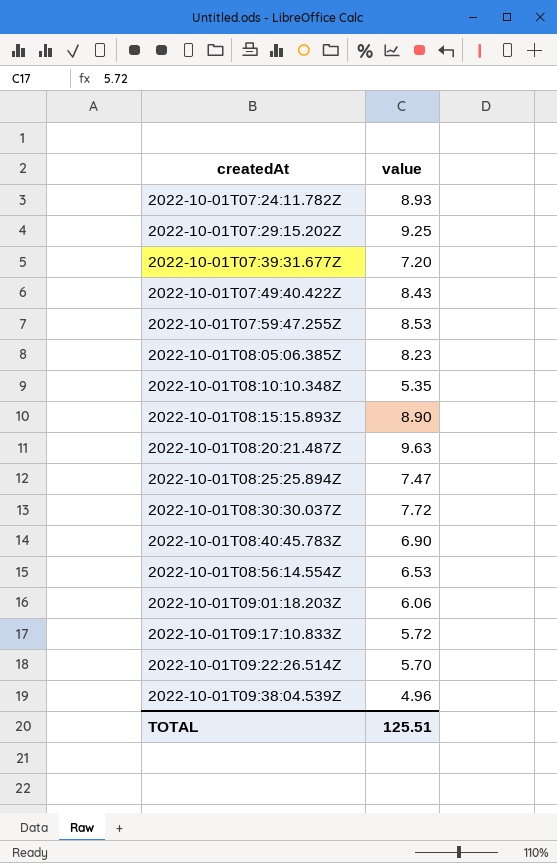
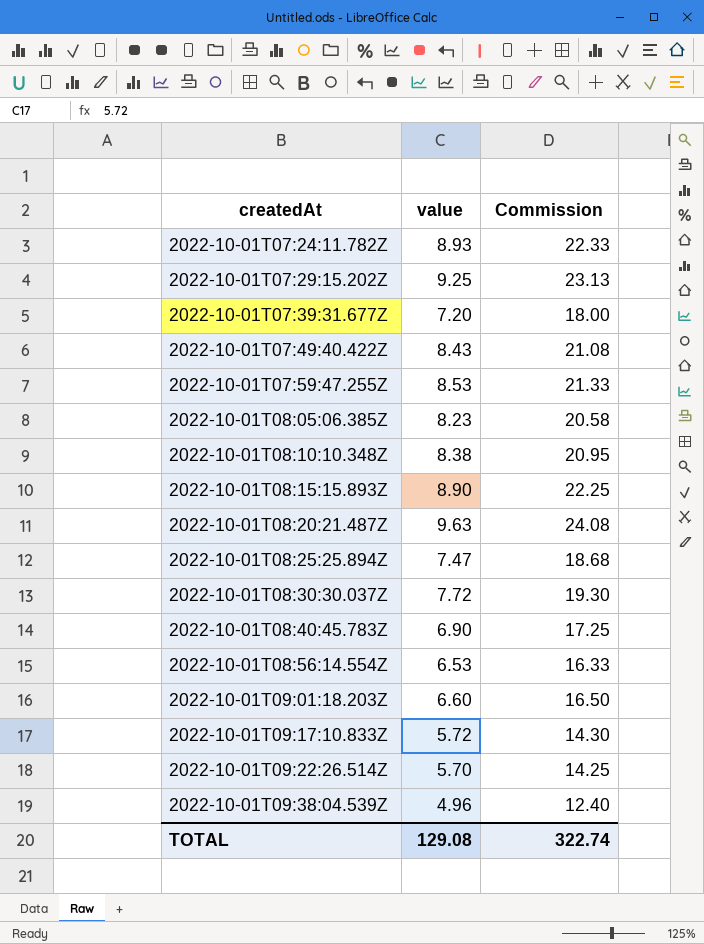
column Commission | formula: none -> [value] * 2.5
2022-10-01T08:10:10.348Z | value: 5.35 -> 8.38
2022-10-01T09:01:18.203Z | value: 6.06 -> 6.60
TOTAL | value: 125.51 -> 129.08

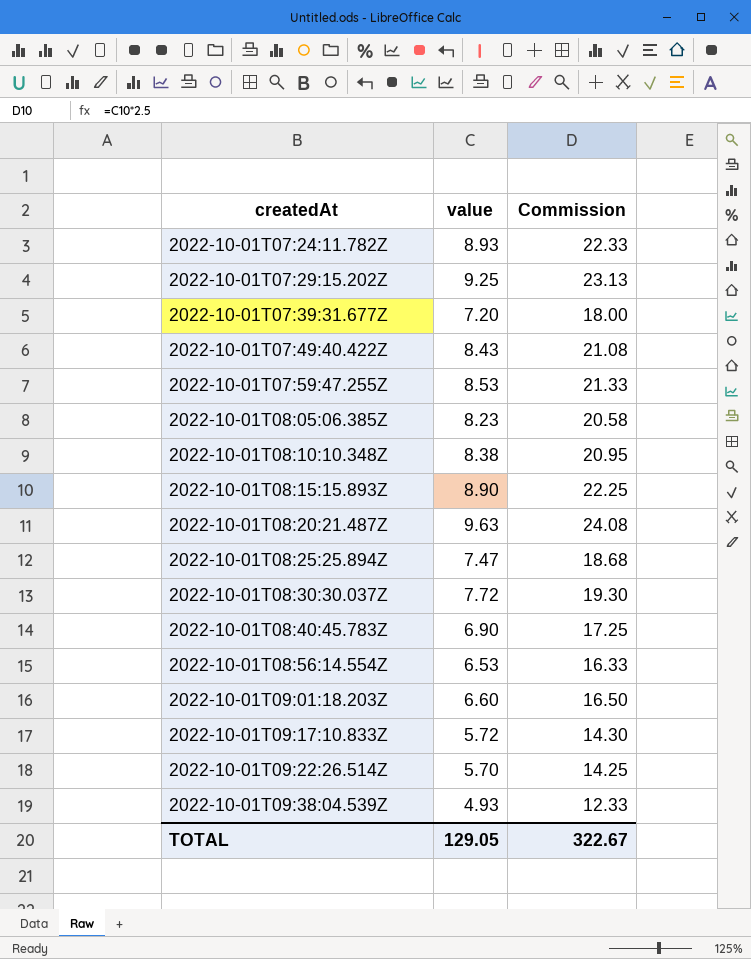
2022-10-01T09:38:04.539Z | value: 4.96 -> 4.93
2022-10-01T09:38:04.539Z | Commission: 12.40 -> 12.33
TOTAL | value: 129.08 -> 129.05
TOTAL | Commission: 322.74 -> 322.67

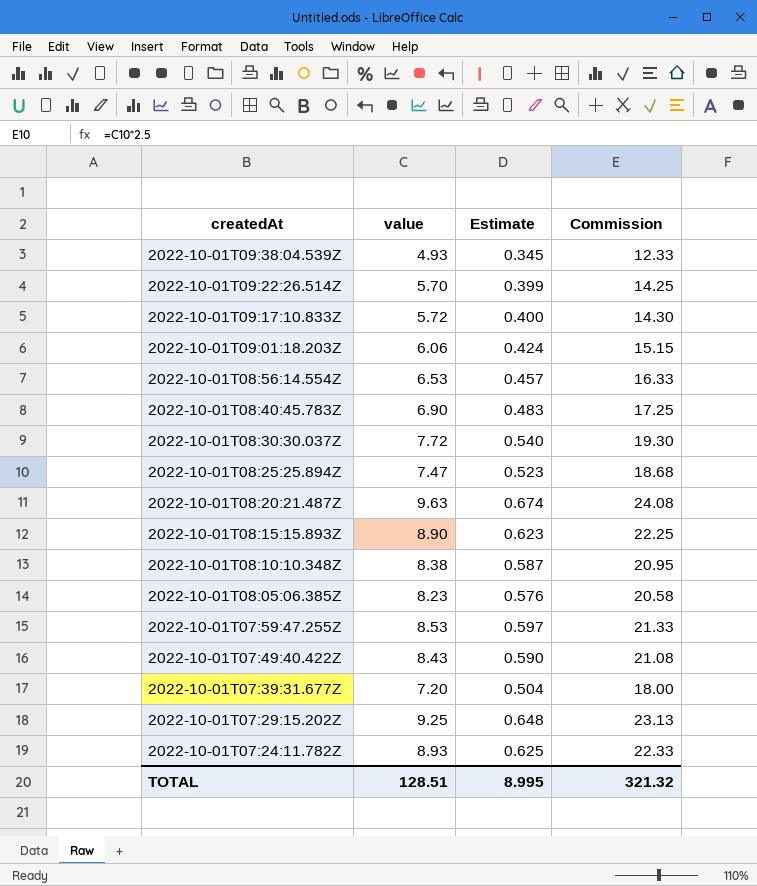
row order: createdAt ascending -> createdAt descending
column Estimate | formula: none -> [value] * 0.07
2022-10-01T09:01:18.203Z | value: 6.60 -> 6.06
2022-10-01T09:01:18.203Z | Commission: 16.50 -> 15.15
TOTAL | value: 129.05 -> 128.51
TOTAL | Commission: 322.67 -> 321.32

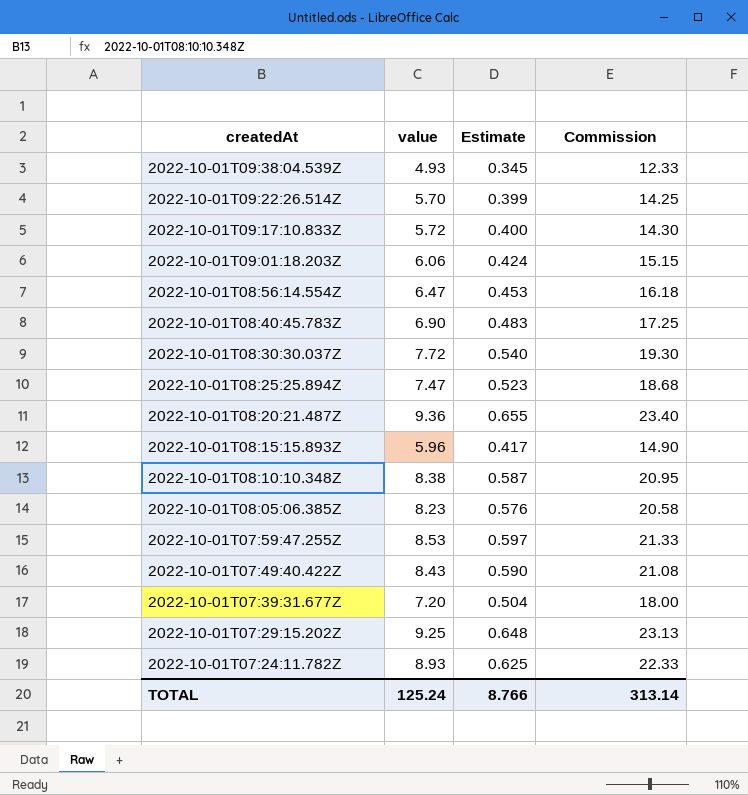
2022-10-01T08:56:14.554Z | value: 6.53 -> 6.47
2022-10-01T08:56:14.554Z | Estimate: 0.457 -> 0.453
2022-10-01T08:56:14.554Z | Commission: 16.33 -> 16.18
2022-10-01T08:20:21.487Z | value: 9.63 -> 9.36
2022-10-01T08:20:21.487Z | Estimate: 0.674 -> 0.655
2022-10-01T08:20:21.487Z | Commission: 24.08 -> 23.40
2022-10-01T08:15:15.893Z | value: 8.90 -> 5.96
2022-10-01T08:15:15.893Z | Estimate: 0.623 -> 0.417
2022-10-01T08:15:15.893Z | Commission: 22.25 -> 14.90
TOTAL | value: 128.51 -> 125.24
TOTAL | Estimate: 8.995 -> 8.766
TOTAL | Commission: 321.32 -> 313.14

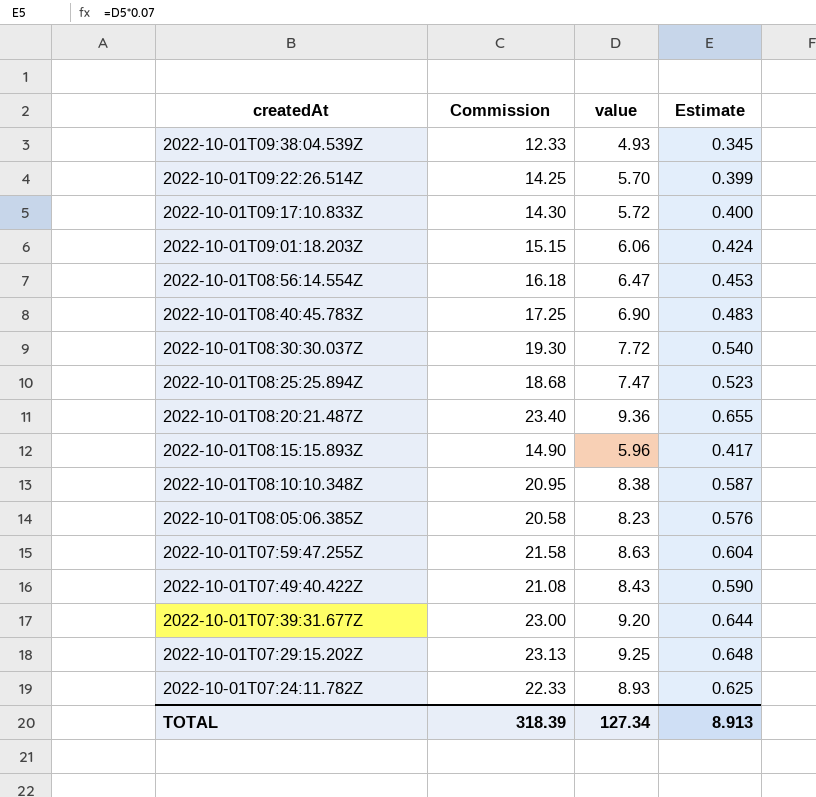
column Commission | position: 4 -> 2
2022-10-01T07:59:47.255Z | Commission: 21.33 -> 21.58
2022-10-01T07:59:47.255Z | value: 8.53 -> 8.63
2022-10-01T07:59:47.255Z | Estimate: 0.597 -> 0.604
2022-10-01T07:39:31.677Z | Commission: 18.00 -> 23.00
2022-10-01T07:39:31.677Z | value: 7.20 -> 9.20
2022-10-01T07:39:31.677Z | Estimate: 0.504 -> 0.644
TOTAL | Commission: 313.14 -> 318.39
TOTAL | value: 125.24 -> 127.34
TOTAL | Estimate: 8.766 -> 8.913

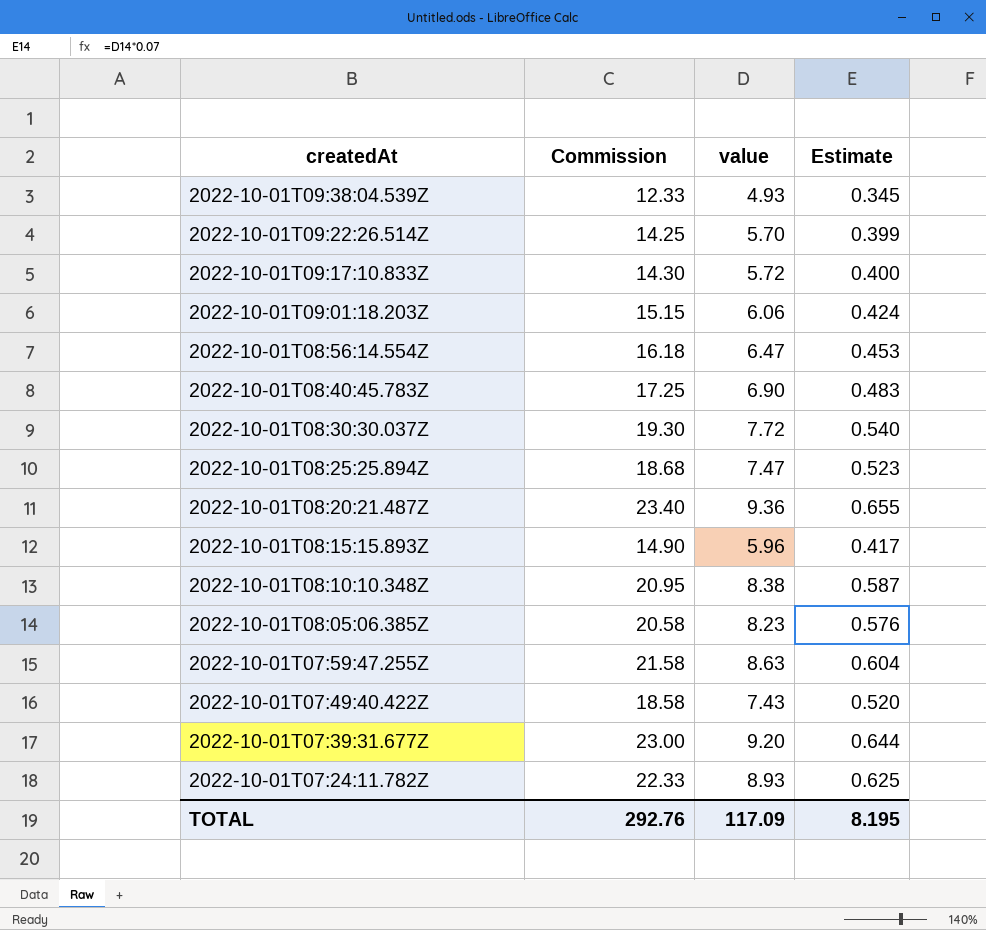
row 2022-10-01T07:29:15.202Z: 23.13 | 9.25 | 0.648 -> none
2022-10-01T07:49:40.422Z | Commission: 21.08 -> 18.58
2022-10-01T07:49:40.422Z | value: 8.43 -> 7.43
2022-10-01T07:49:40.422Z | Estimate: 0.590 -> 0.520
TOTAL | Commission: 318.39 -> 292.76
TOTAL | value: 127.34 -> 117.09
TOTAL | Estimate: 8.913 -> 8.195

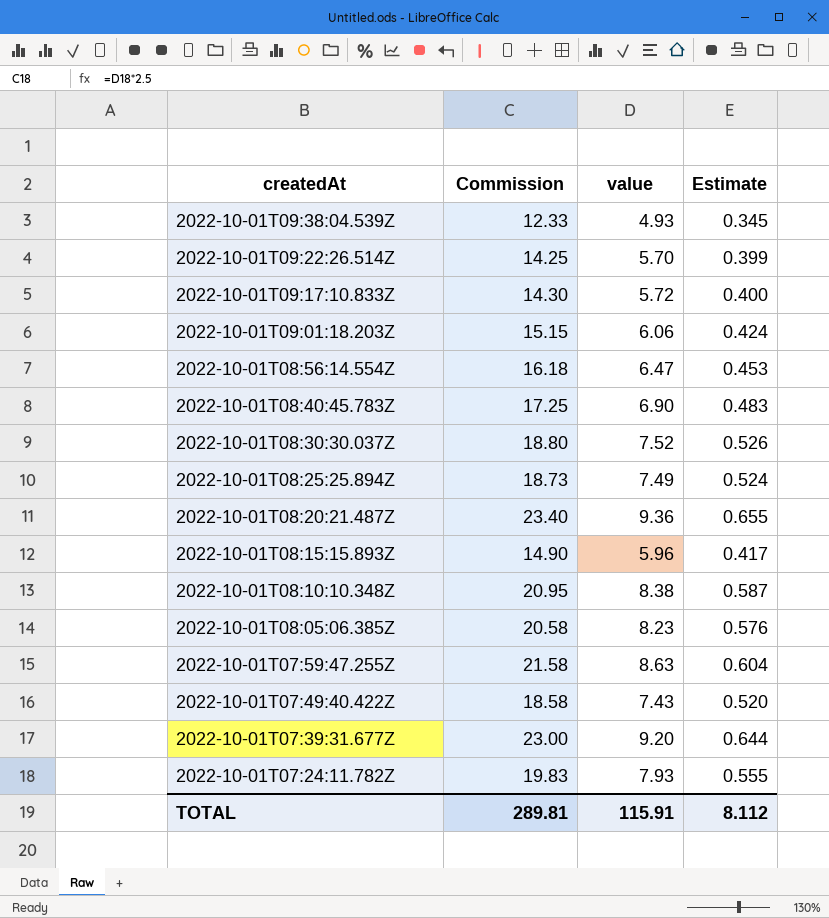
2022-10-01T08:30:30.037Z | Commission: 19.30 -> 18.80
2022-10-01T08:30:30.037Z | value: 7.72 -> 7.52
2022-10-01T08:30:30.037Z | Estimate: 0.540 -> 0.526
2022-10-01T08:25:25.894Z | Commission: 18.68 -> 18.73
2022-10-01T08:25:25.894Z | value: 7.47 -> 7.49
2022-10-01T08:25:25.894Z | Estimate: 0.523 -> 0.524
2022-10-01T07:24:11.782Z | Commission: 22.33 -> 19.83
2022-10-01T07:24:11.782Z | value: 8.93 -> 7.93
2022-10-01T07:24:11.782Z | Estimate: 0.625 -> 0.555
TOTAL | Commission: 292.76 -> 289.81
TOTAL | value: 117.09 -> 115.91
TOTAL | Estimate: 8.195 -> 8.112

